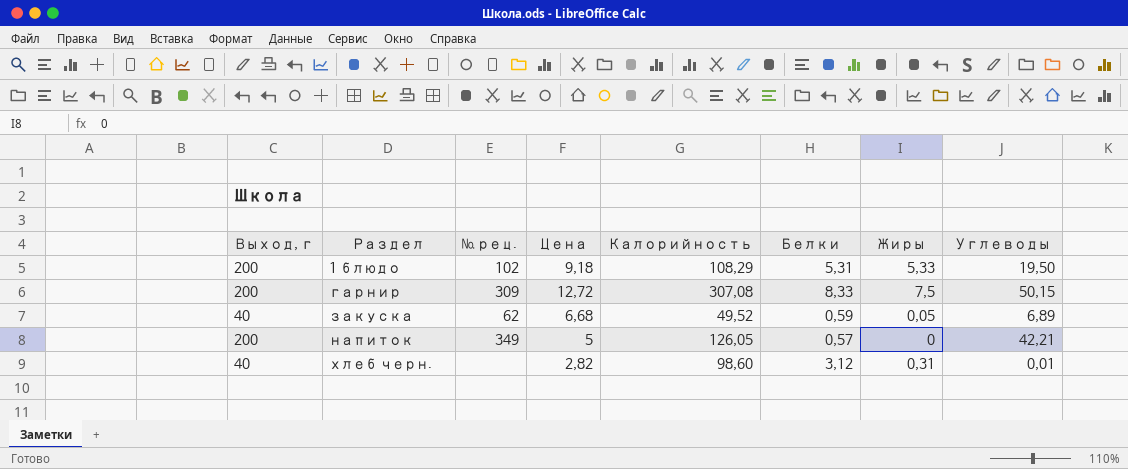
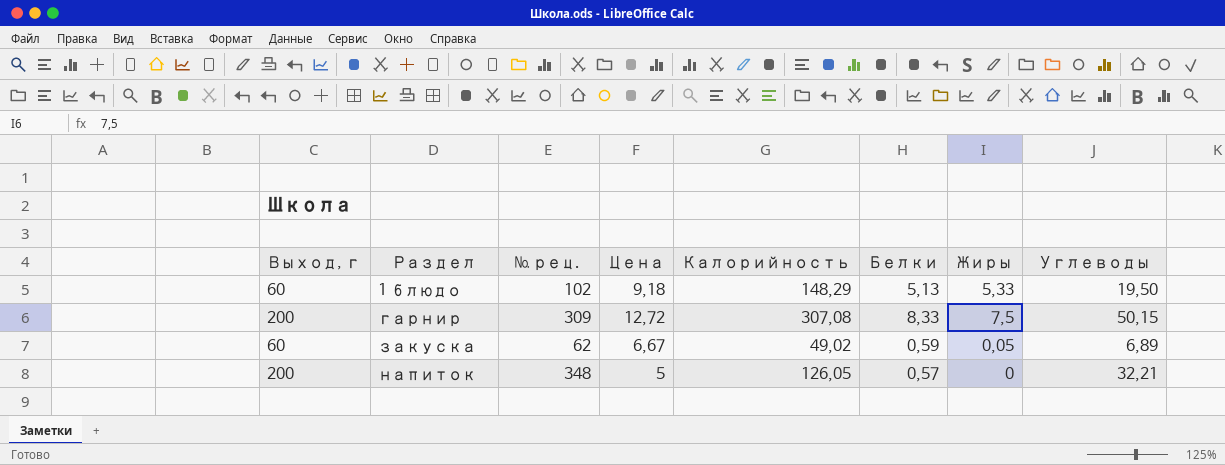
row хлеб черн.: 40 | none | 2,82 | 98,60 | 3,12 | 0,31 | 0,01 -> none
1 блюдо | Выход, г: 200 -> 60
1 блюдо | Калорийность: 108,29 -> 148,29
1 блюдо | Белки: 5,31 -> 5,13
закуска | Выход, г: 40 -> 60
закуска | Цена: 6,68 -> 6,67
закуска | Калорийность: 49,52 -> 49,02
напиток | № рец.: 349 -> 348
напиток | Углеводы: 42,21 -> 32,21

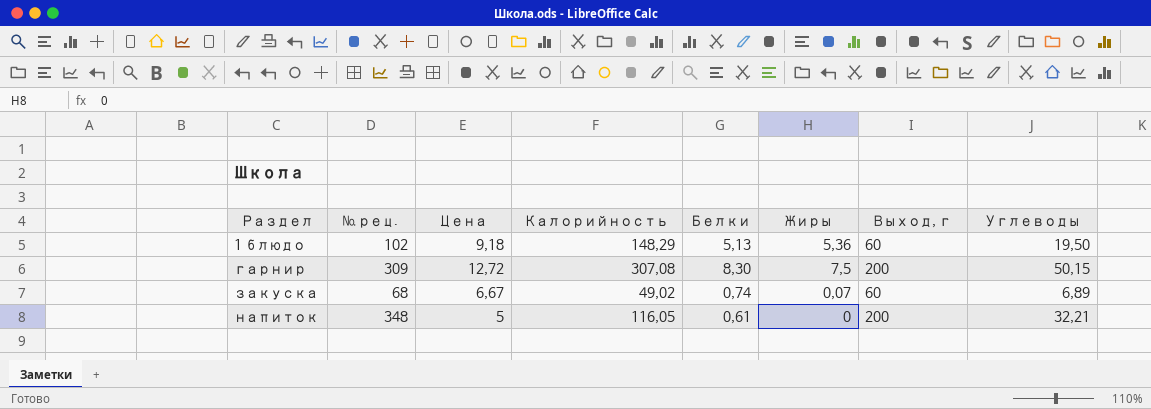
column Выход, г | position: 1 -> 7
1 блюдо | Жиры: 5,33 -> 5,36
гарнир | Белки: 8,33 -> 8,30
закуска | № рец.: 62 -> 68
закуска | Белки: 0,59 -> 0,74
закуска | Жиры: 0,05 -> 0,07
напиток | Калорийность: 126,05 -> 116,05
напиток | Белки: 0,57 -> 0,61

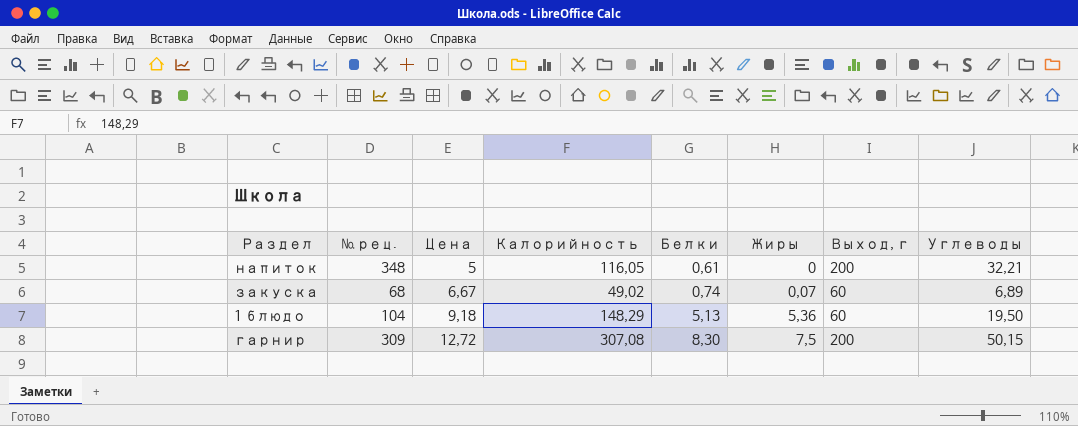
row order: Раздел ascending -> Цена ascending
1 блюдо | № рец.: 102 -> 104

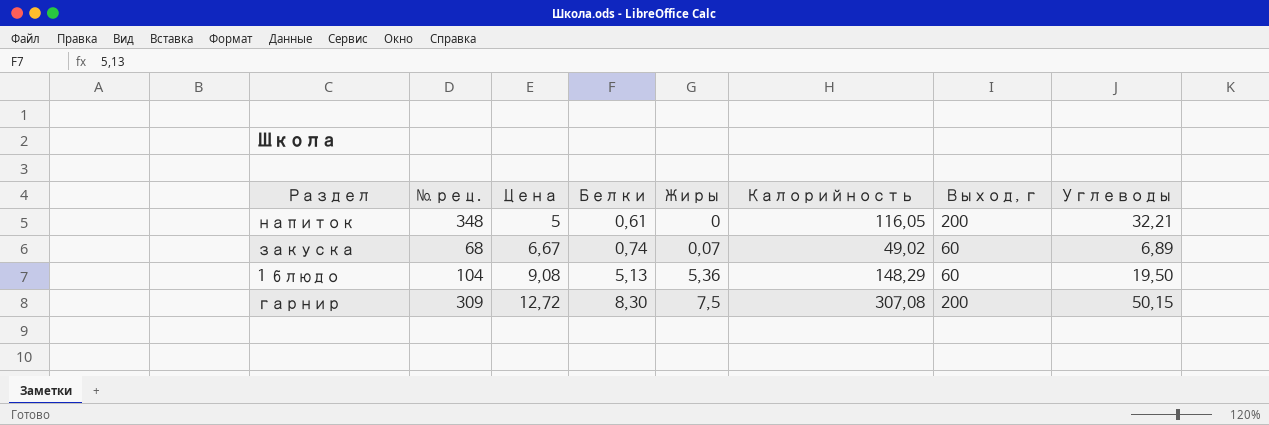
column Калорийность | position: 4 -> 6
1 блюдо | Цена: 9,18 -> 9,08

